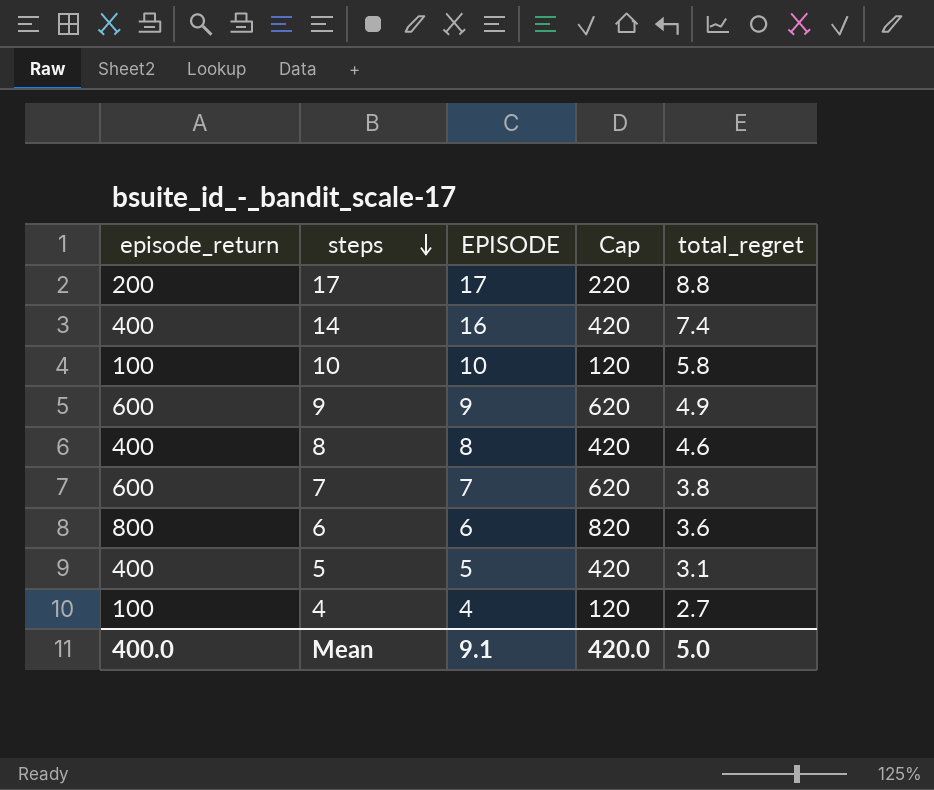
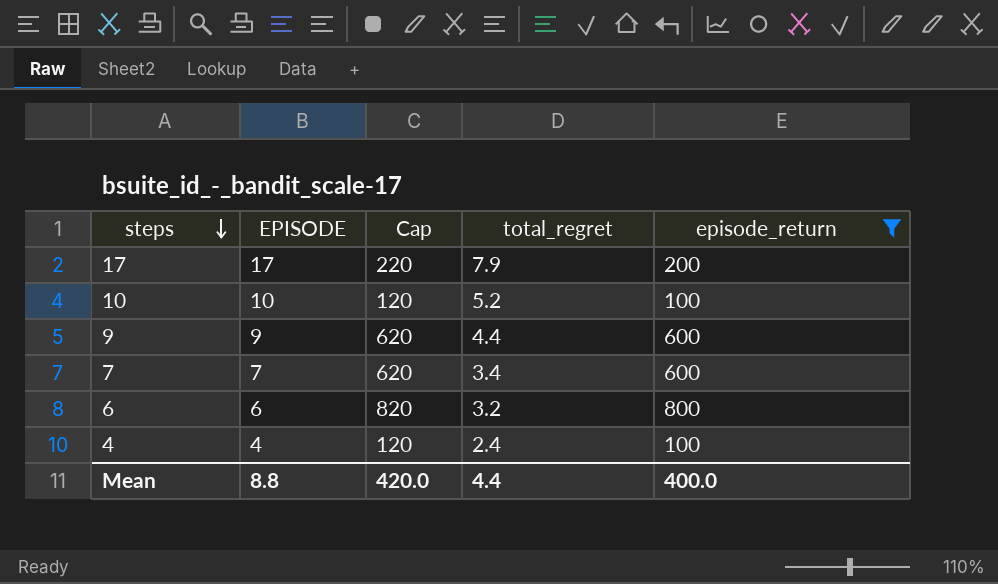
filter: none -> episode_return != 400
column episode_return | position: 1 -> 5
17 | total_regret: 8.8 -> 7.9
10 | total_regret: 5.8 -> 5.2
9 | total_regret: 4.9 -> 4.4
7 | total_regret: 3.8 -> 3.4
6 | total_regret: 3.6 -> 3.2
4 | total_regret: 2.7 -> 2.4
Mean | EPISODE: 9.1 -> 8.8
Mean | total_regret: 5.0 -> 4.4

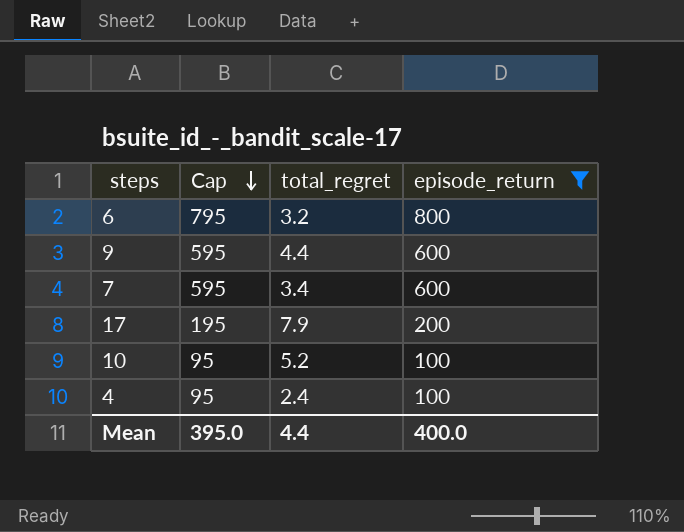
row order: steps descending -> Cap descending
column EPISODE | position: 2 -> none
column Cap | formula: [episode_return] + 20 -> [episode_return] - 5
Mean | Cap: 420.0 -> 395.0

